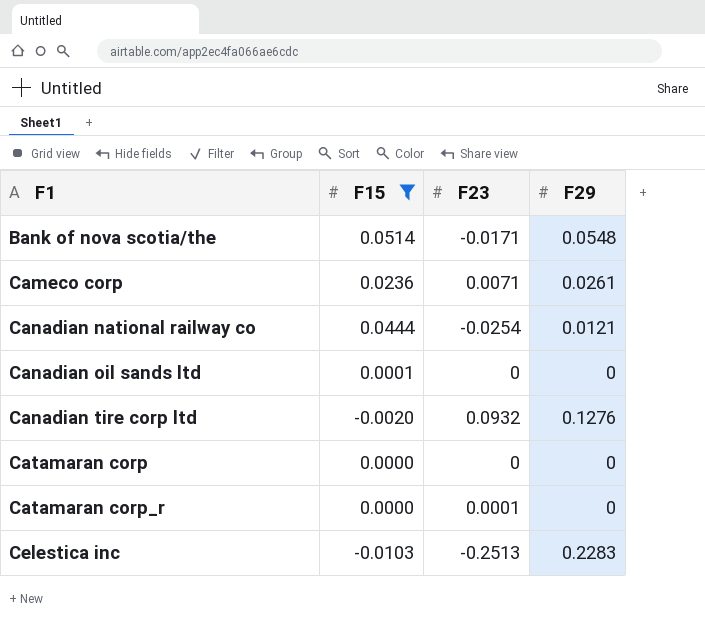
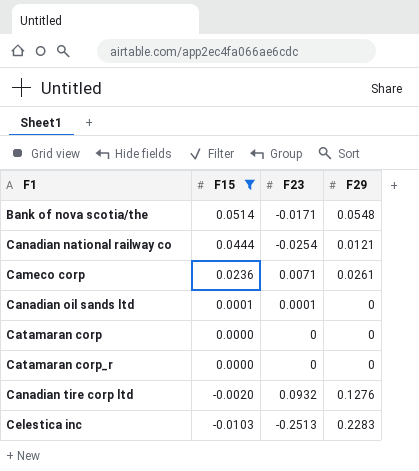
row order: F1 ascending -> F15 descending
Canadian oil sands ltd | F23: 0 -> 0.0001
Catamaran corp_r | F23: 0.0001 -> 0

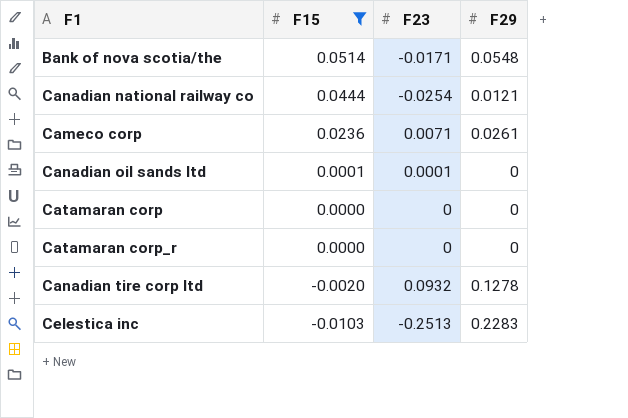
Canadian tire corp ltd | F29: 0.1276 -> 0.1278

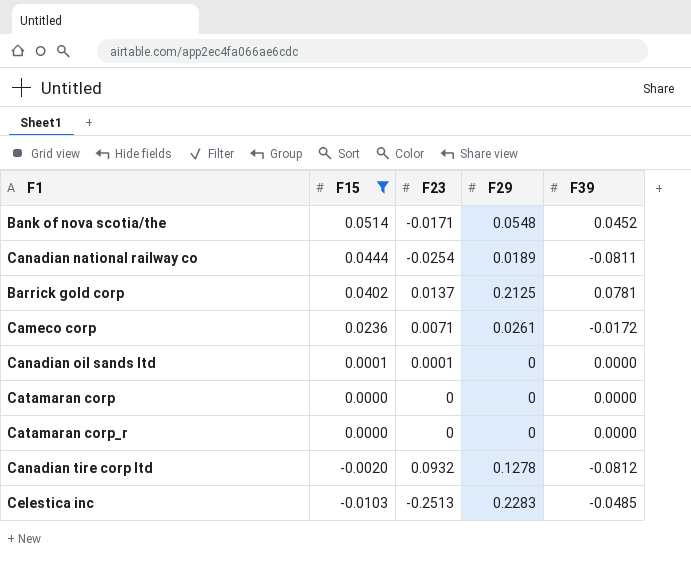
column F39 | position: none -> 5
Canadian national railway co | F29: 0.0121 -> 0.0189
row Barrick gold corp: none -> 0.0402 | 0.0137 | 0.2125 | 0.0781

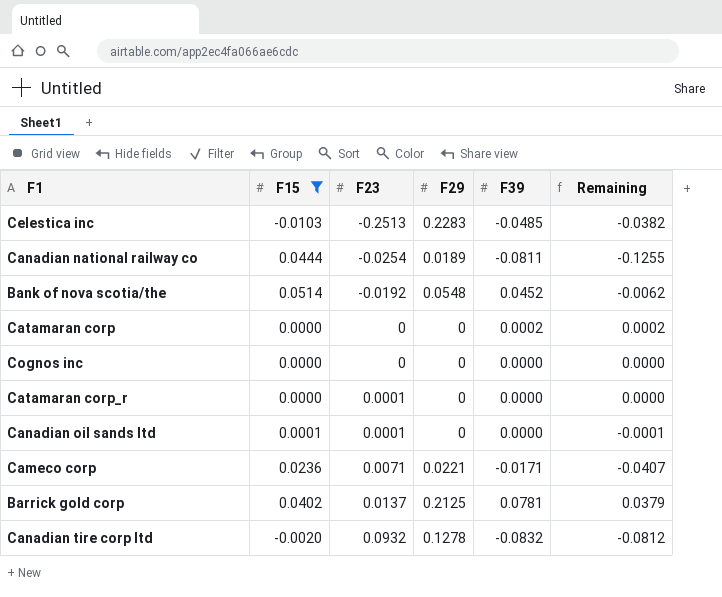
row order: F15 descending -> F23 ascending
column Remaining | formula: none -> [F39] - [F15]
Bank of nova scotia/the | F23: -0.0171 -> -0.0192
Catamaran corp | F39: 0.0000 -> 0.0002
row Cognos inc: none -> 0.0000 | 0 | 0 | 0.0000 | 0.0000
Catamaran corp_r | F23: 0 -> 0.0001
Cameco corp | F29: 0.0261 -> 0.0221
Cameco corp | F39: -0.0172 -> -0.0171
Canadian tire corp ltd | F39: -0.0812 -> -0.0832

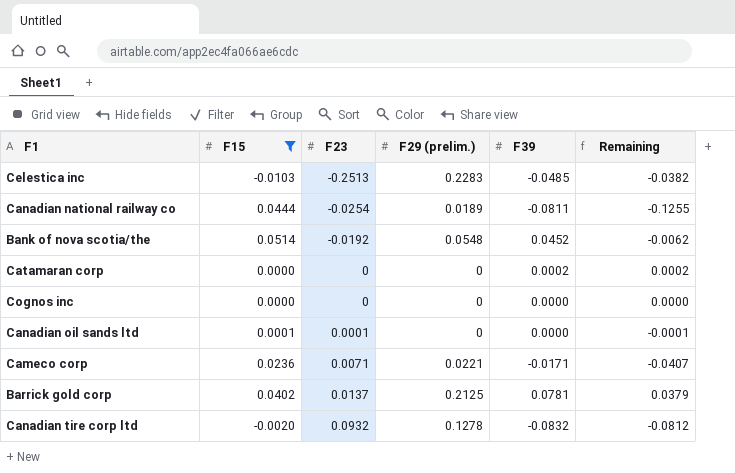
column name: F29 -> F29 (prelim.)
row Catamaran corp_r: 0.0000 | 0.0001 | 0 | 0.0000 | 0.0000 -> none

